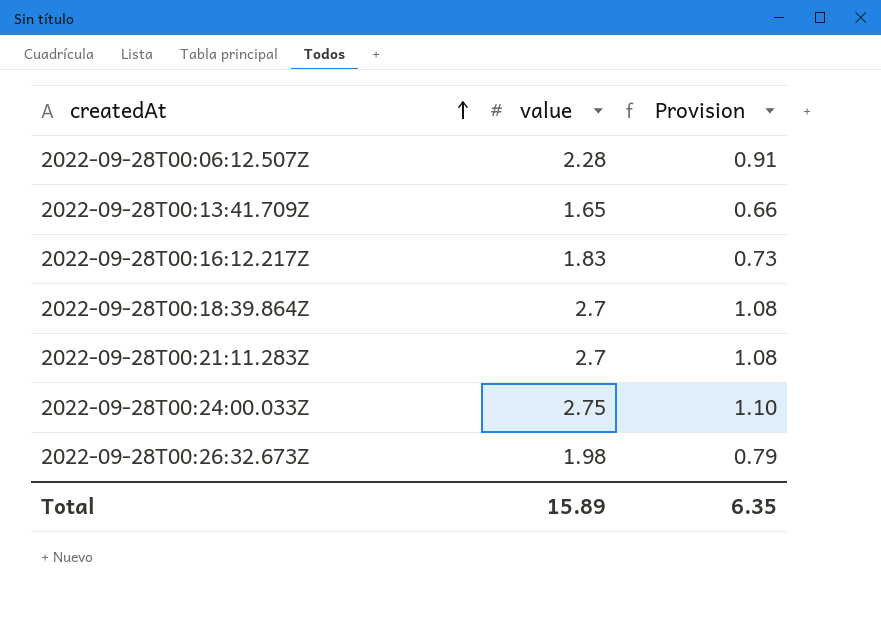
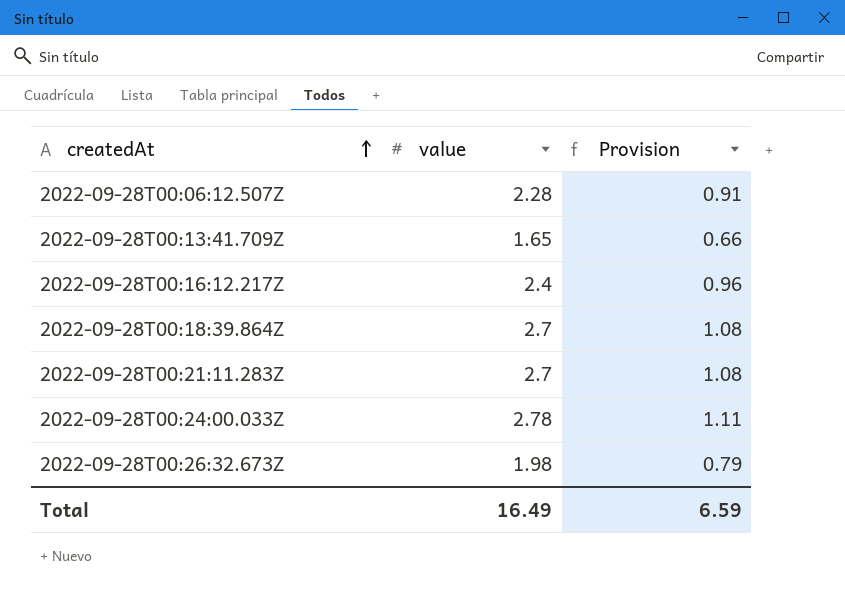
2022-09-28T00:16:12.217Z | value: 1.83 -> 2.4
2022-09-28T00:16:12.217Z | Provision: 0.73 -> 0.96
2022-09-28T00:24:00.033Z | value: 2.75 -> 2.78
2022-09-28T00:24:00.033Z | Provision: 1.10 -> 1.11
Total | value: 15.89 -> 16.49
Total | Provision: 6.35 -> 6.59

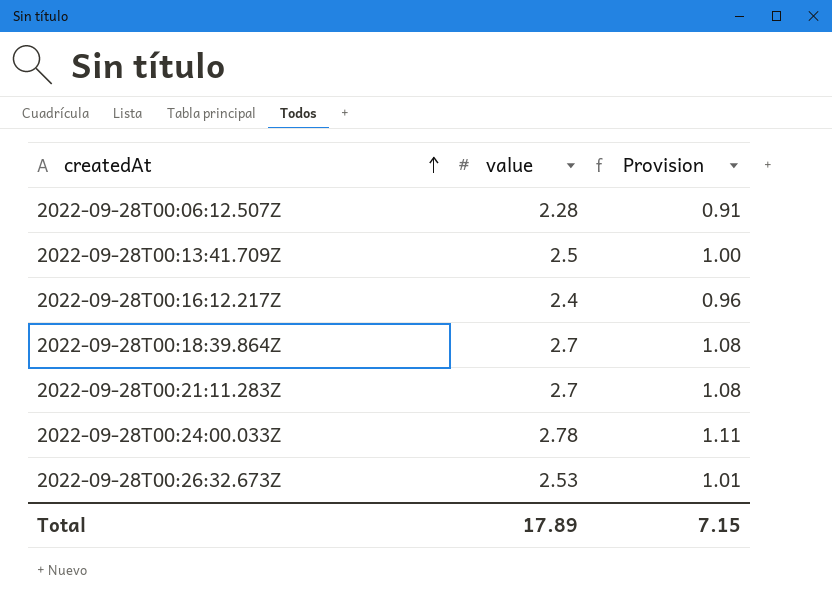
2022-09-28T00:13:41.709Z | value: 1.65 -> 2.5
2022-09-28T00:13:41.709Z | Provision: 0.66 -> 1.00
2022-09-28T00:26:32.673Z | value: 1.98 -> 2.53
2022-09-28T00:26:32.673Z | Provision: 0.79 -> 1.01
Total | value: 16.49 -> 17.89
Total | Provision: 6.59 -> 7.15

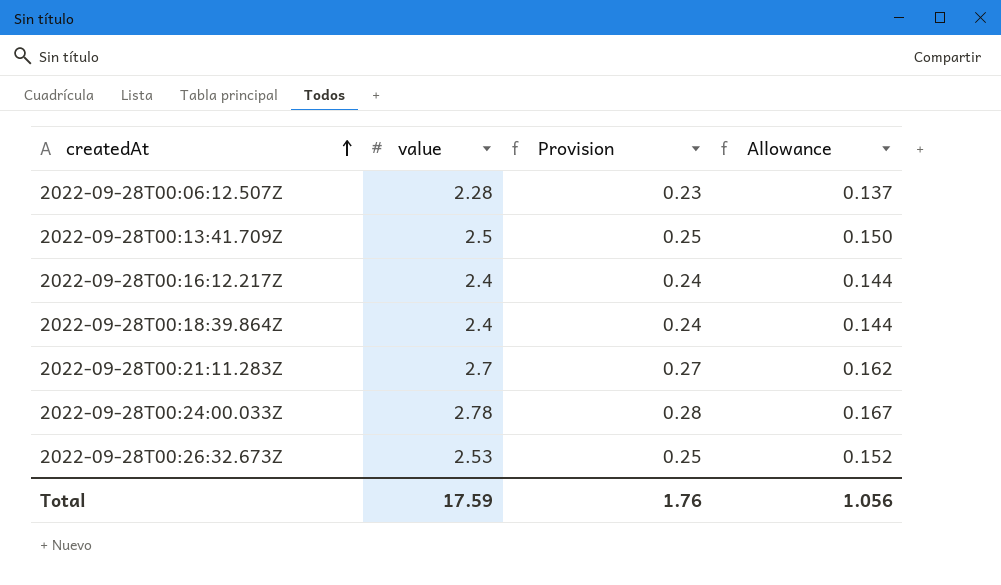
column Provision | formula: [value] * 0.4 -> [value] * 0.1
column Allowance | formula: none -> [value] * 0.06
2022-09-28T00:18:39.864Z | value: 2.7 -> 2.4
Total | value: 17.89 -> 17.59
Total | Provision: 7.15 -> 1.76

